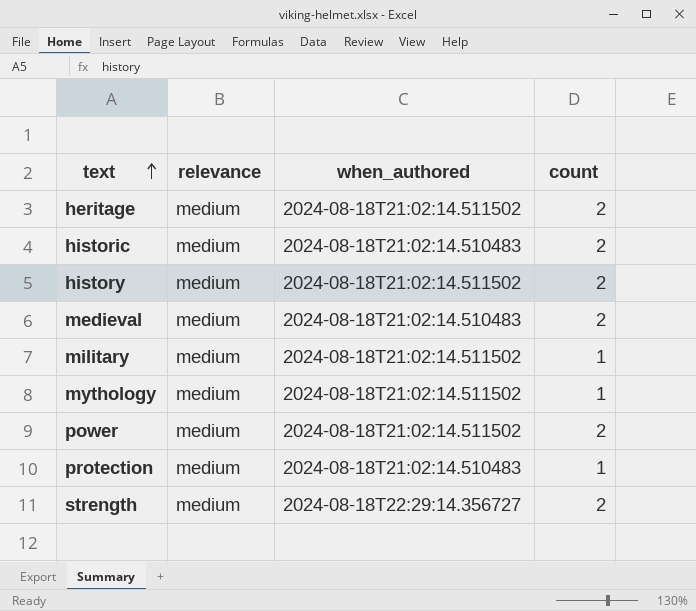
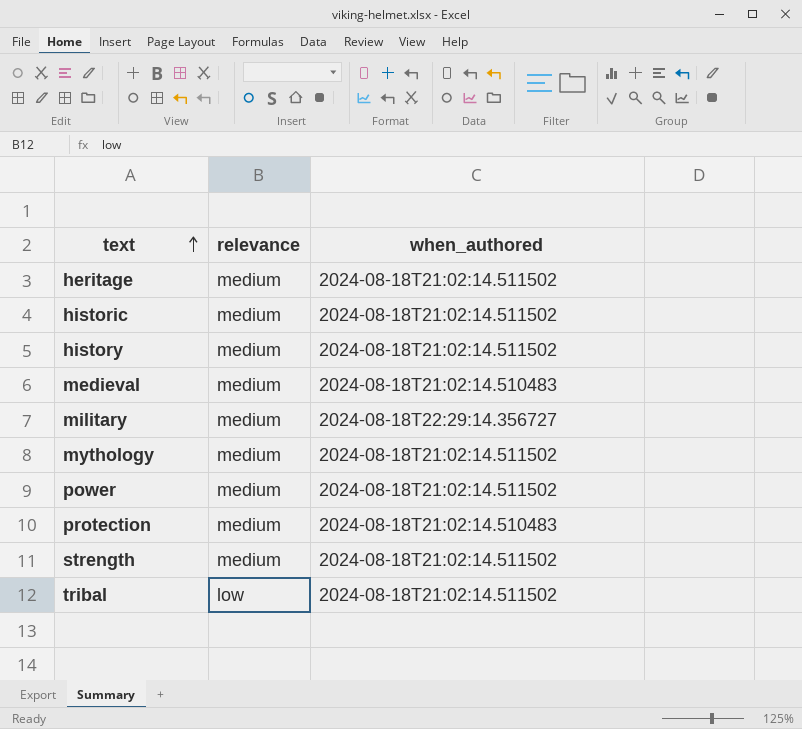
column count | position: 4 -> none
historic | when_authored: 2024-08-18T21:02:14.510483 -> 2024-08-18T21:02:14.511502
military | when_authored: 2024-08-18T21:02:14.511502 -> 2024-08-18T22:29:14.356727
strength | when_authored: 2024-08-18T22:29:14.356727 -> 2024-08-18T21:02:14.511502
row tribal: none -> low | 2024-08-18T21:02:14.511502

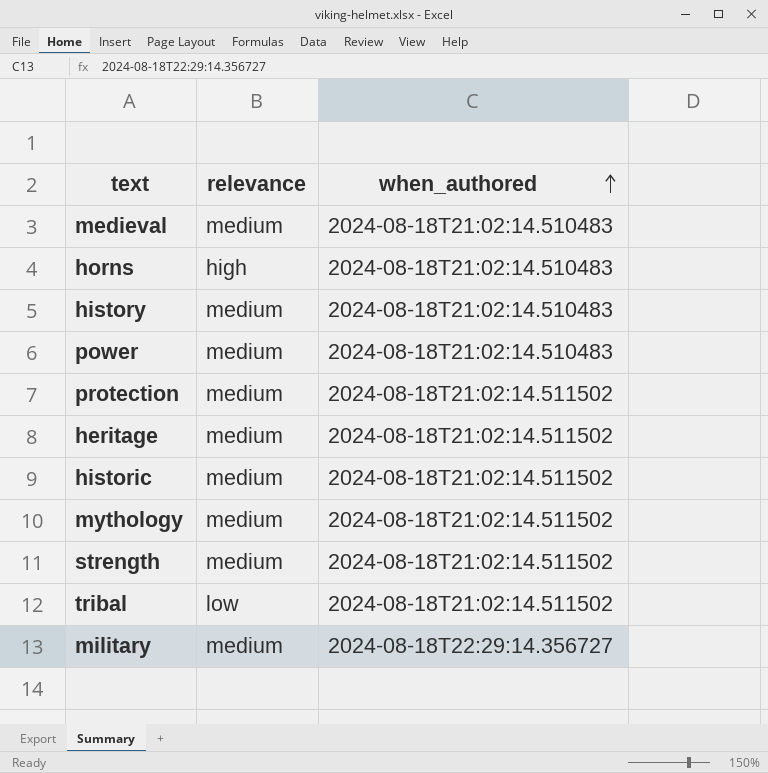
row order: text ascending -> when_authored ascending
row horns: none -> high | 2024-08-18T21:02:14.510483
history | when_authored: 2024-08-18T21:02:14.511502 -> 2024-08-18T21:02:14.510483
power | when_authored: 2024-08-18T21:02:14.511502 -> 2024-08-18T21:02:14.510483
protection | when_authored: 2024-08-18T21:02:14.510483 -> 2024-08-18T21:02:14.511502

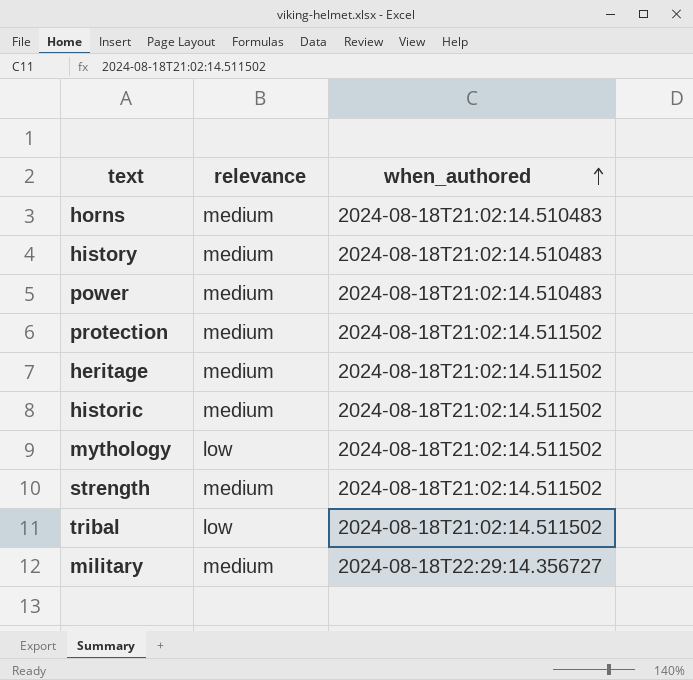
row medieval: medium | 2024-08-18T21:02:14.510483 -> none
horns | relevance: high -> medium
mythology | relevance: medium -> low

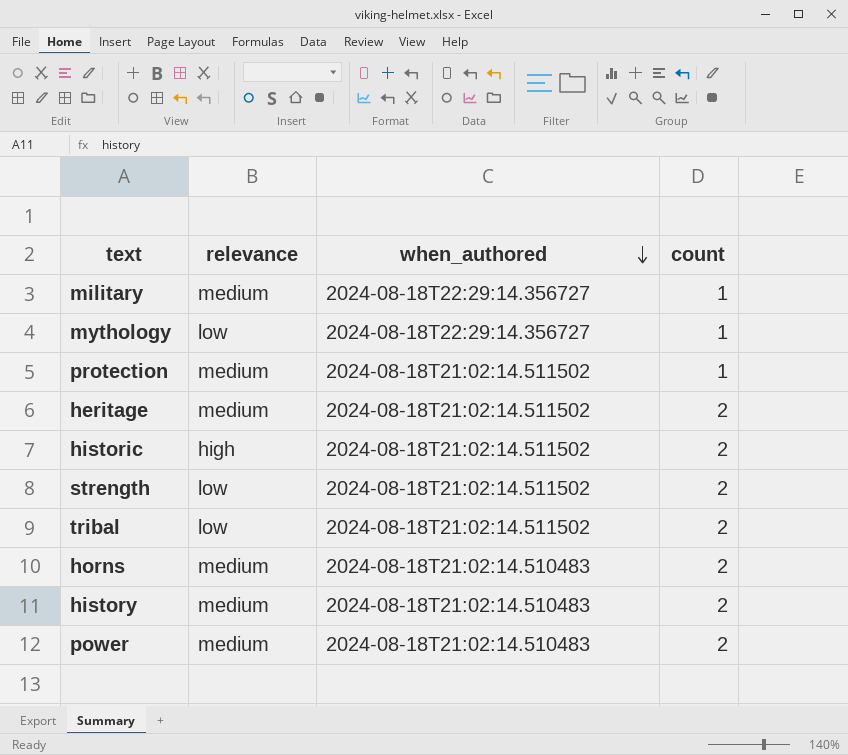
row order: when_authored ascending -> when_authored descending
column count | position: none -> 4
mythology | when_authored: 2024-08-18T21:02:14.511502 -> 2024-08-18T22:29:14.356727
historic | relevance: medium -> high
strength | relevance: medium -> low

